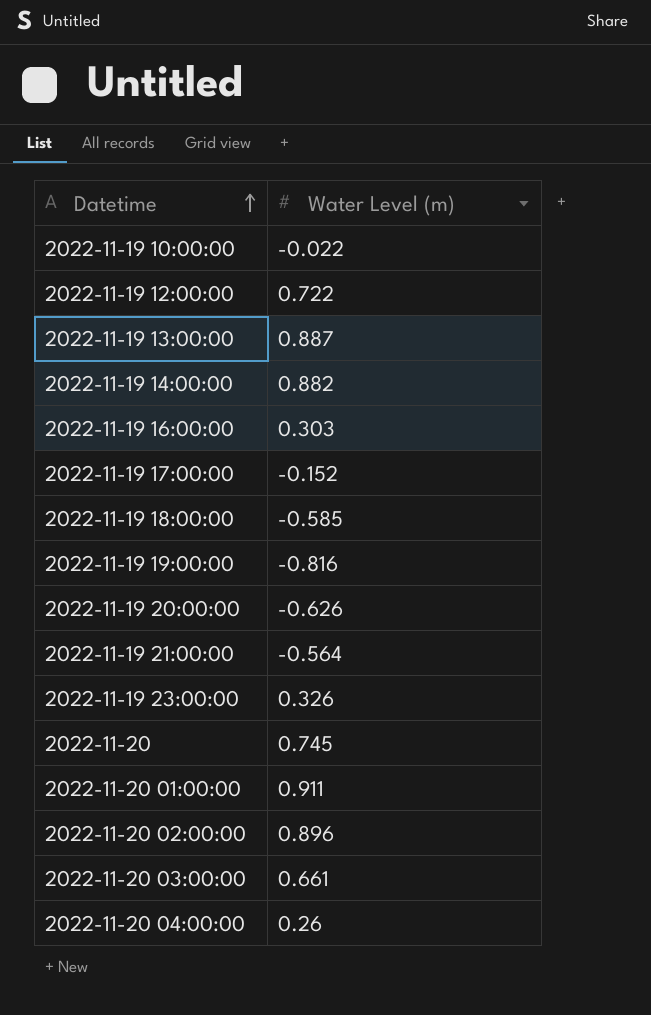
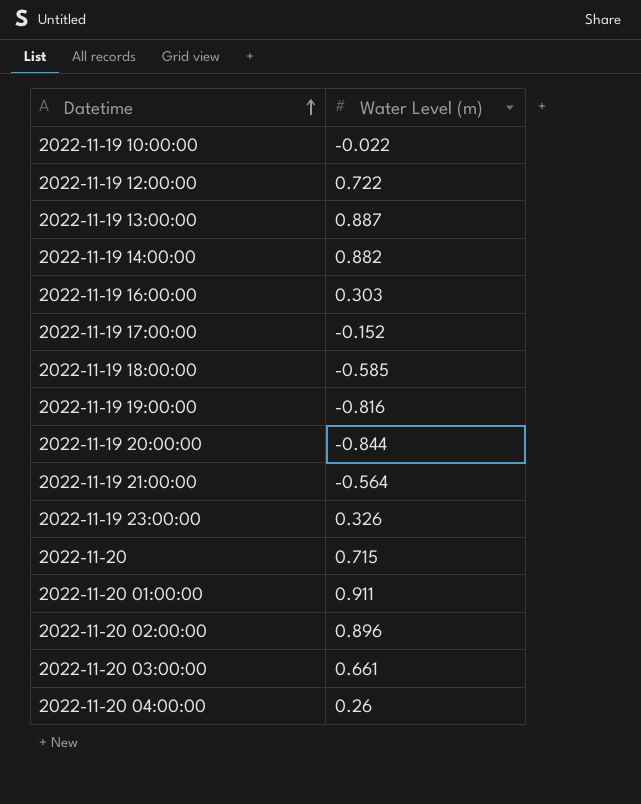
2022-11-19 20:00:00 | Water Level (m): -0.626 -> -0.844
2022-11-20 | Water Level (m): 0.745 -> 0.715

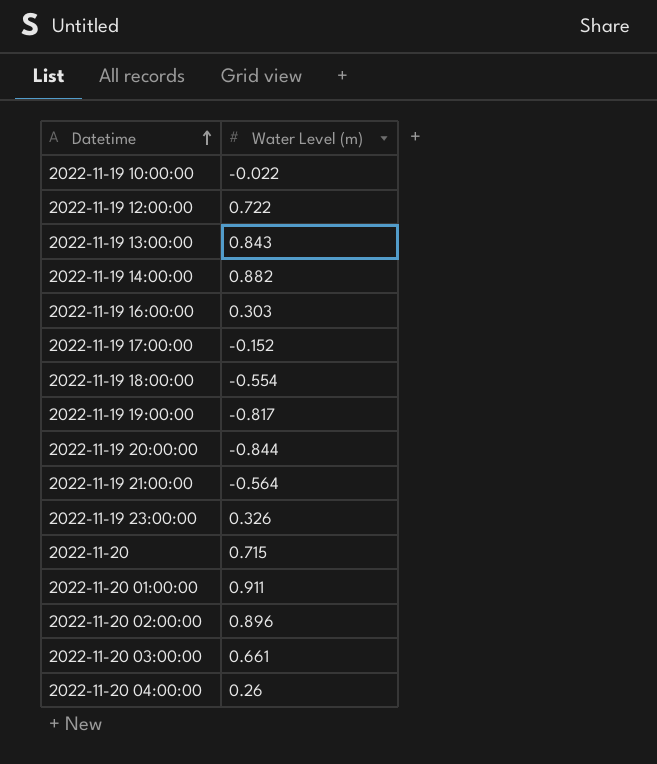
2022-11-19 13:00:00 | Water Level (m): 0.887 -> 0.843
2022-11-19 18:00:00 | Water Level (m): -0.585 -> -0.554
2022-11-19 19:00:00 | Water Level (m): -0.816 -> -0.817

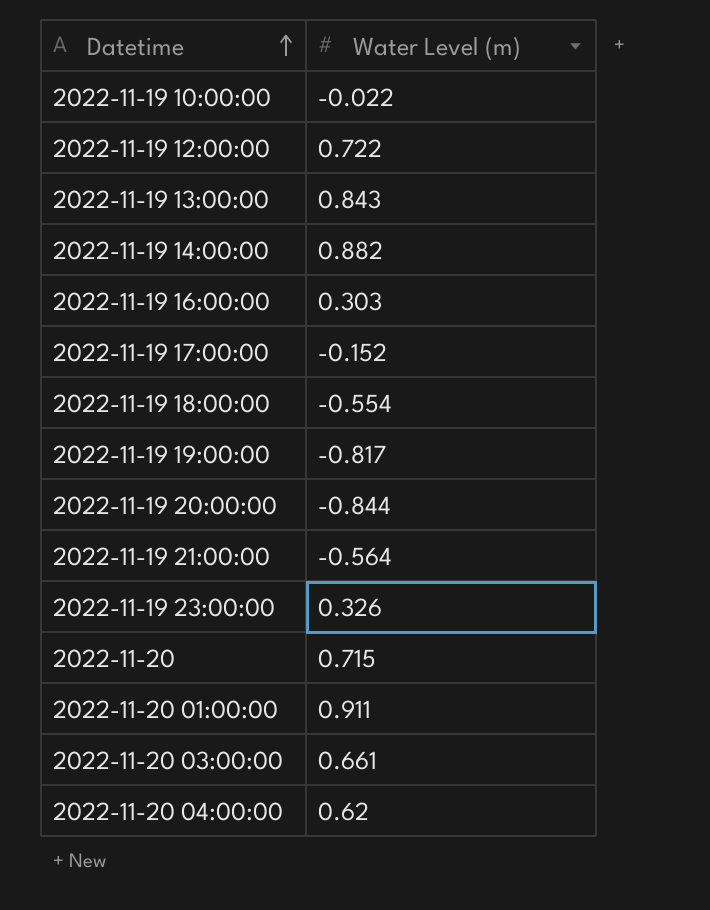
row 2022-11-20 02:00:00: 0.896 -> none
2022-11-20 04:00:00 | Water Level (m): 0.26 -> 0.62

